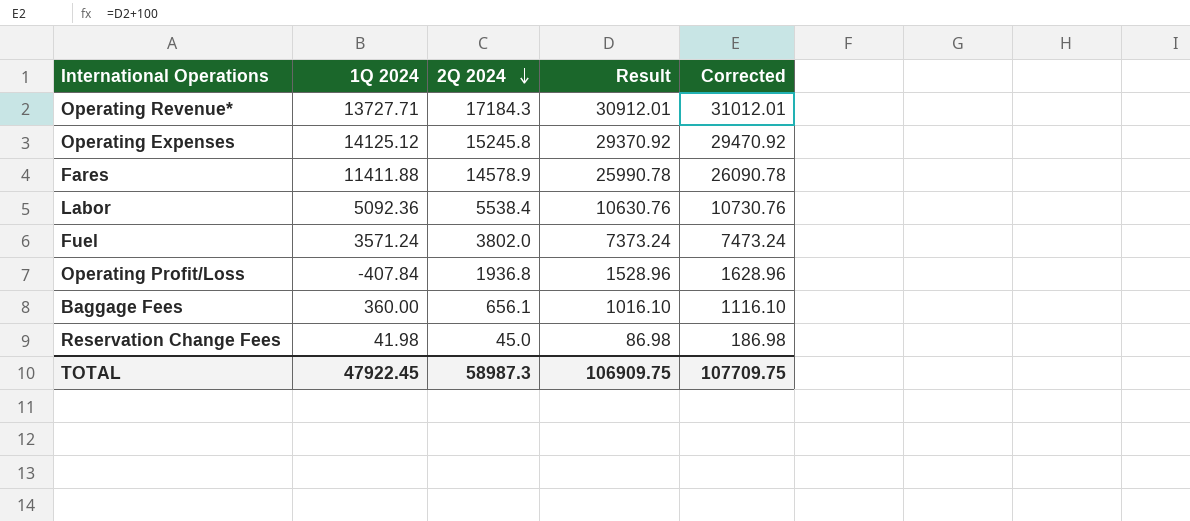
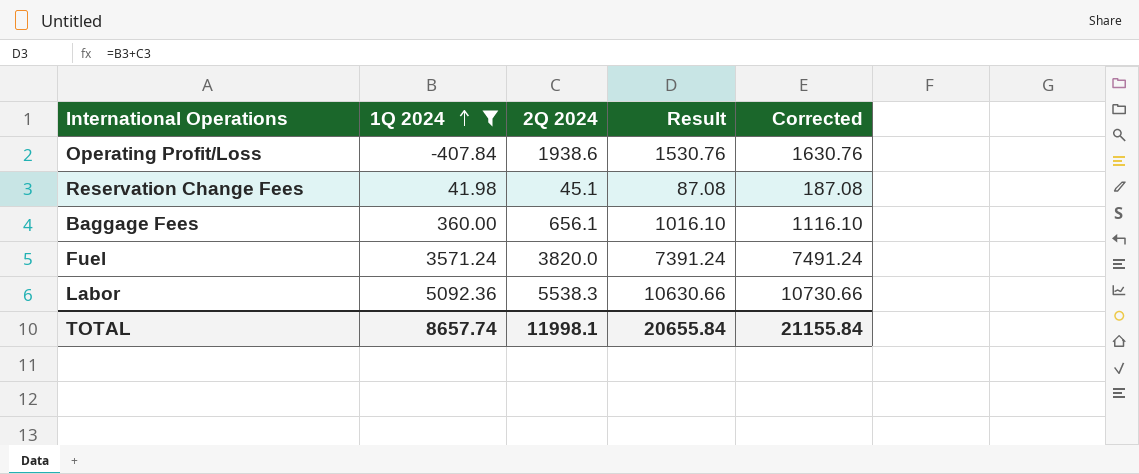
filter: none -> 1Q 2024 <= 5092.36
row order: 2Q 2024 descending -> 1Q 2024 ascending
Operating Profit/Loss | 2Q 2024: 1936.8 -> 1938.6
Operating Profit/Loss | Result: 1528.96 -> 1530.76
Operating Profit/Loss | Corrected: 1628.96 -> 1630.76
Reservation Change Fees | 2Q 2024: 45.0 -> 45.1
Reservation Change Fees | Result: 86.98 -> 87.08
Reservation Change Fees | Corrected: 186.98 -> 187.08
Fuel | 2Q 2024: 3802.0 -> 3820.0
Fuel | Result: 7373.24 -> 7391.24
Fuel | Corrected: 7473.24 -> 7491.24
Labor | 2Q 2024: 5538.4 -> 5538.3
Labor | Result: 10630.76 -> 10630.66
Labor | Corrected: 10730.76 -> 10730.66
TOTAL | 1Q 2024: 47922.45 -> 8657.74
TOTAL | 2Q 2024: 58987.3 -> 11998.1
TOTAL | Result: 106909.75 -> 20655.84
TOTAL | Corrected: 107709.75 -> 21155.84

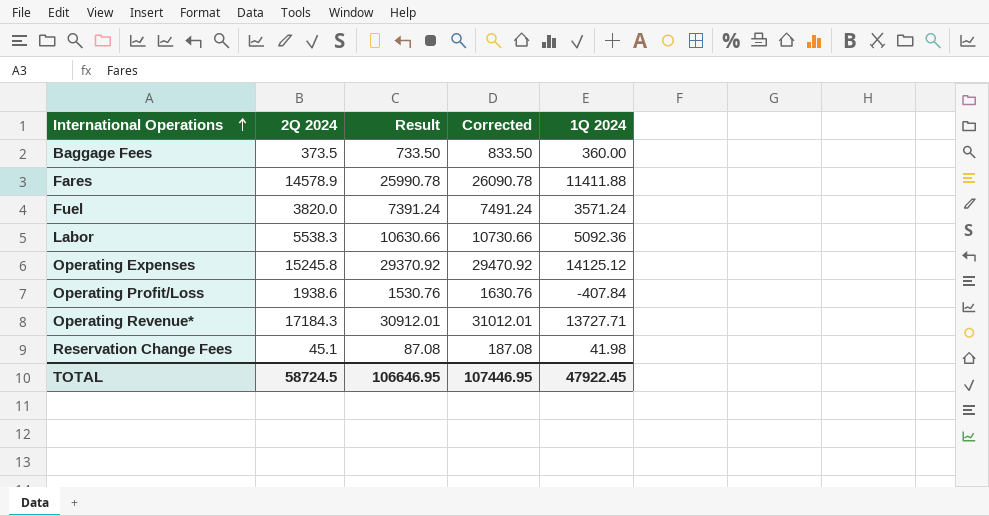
filter: 1Q 2024 <= 5092.36 -> none
row order: 1Q 2024 ascending -> International Operations ascending
column 1Q 2024 | position: 2 -> 5
Baggage Fees | 2Q 2024: 656.1 -> 373.5
Baggage Fees | Result: 1016.10 -> 733.50
Baggage Fees | Corrected: 1116.10 -> 833.50
TOTAL | 2Q 2024: 11998.1 -> 58724.5
TOTAL | Result: 20655.84 -> 106646.95
TOTAL | Corrected: 21155.84 -> 107446.95
TOTAL | 1Q 2024: 8657.74 -> 47922.45

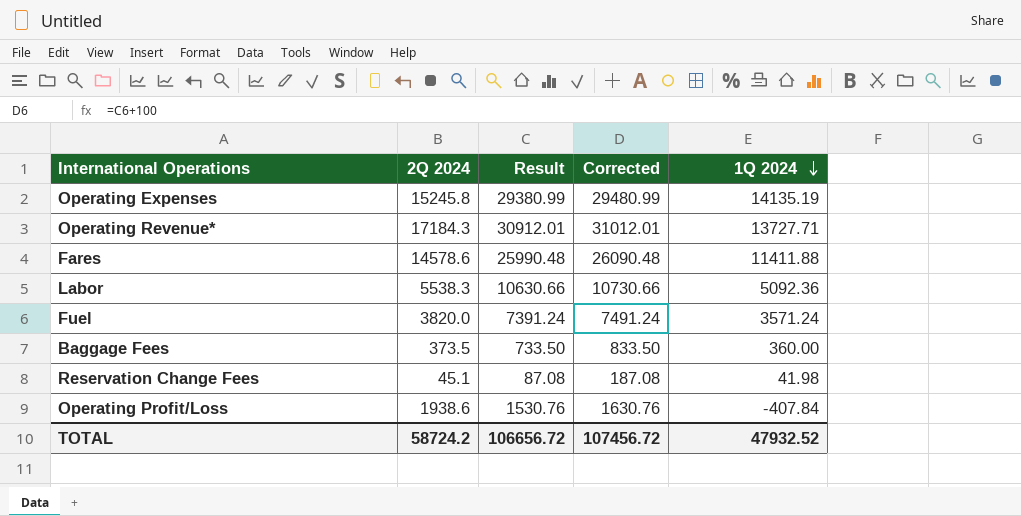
row order: International Operations ascending -> 1Q 2024 descending
Operating Expenses | Result: 29370.92 -> 29380.99
Operating Expenses | Corrected: 29470.92 -> 29480.99
Operating Expenses | 1Q 2024: 14125.12 -> 14135.19
Fares | 2Q 2024: 14578.9 -> 14578.6
Fares | Result: 25990.78 -> 25990.48
Fares | Corrected: 26090.78 -> 26090.48
TOTAL | 2Q 2024: 58724.5 -> 58724.2
TOTAL | Result: 106646.95 -> 106656.72
TOTAL | Corrected: 107446.95 -> 107456.72
TOTAL | 1Q 2024: 47922.45 -> 47932.52

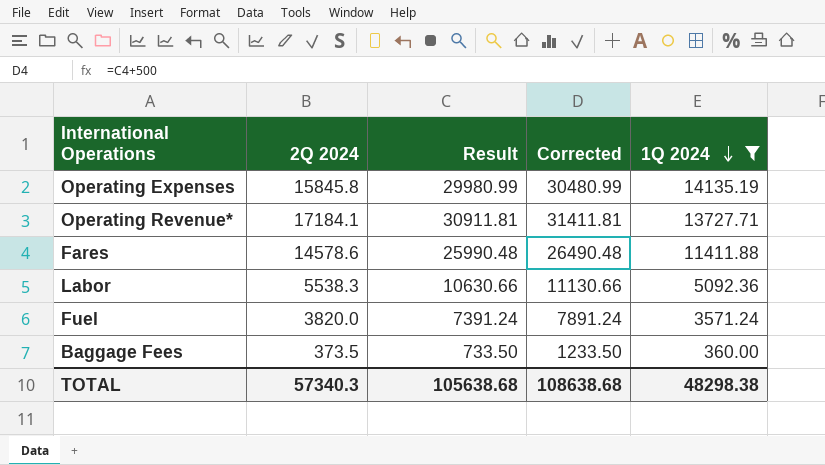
filter: none -> 1Q 2024 >= 360.00
column Corrected | formula: [Result] + 100 -> [Result] + 500
Operating Expenses | 2Q 2024: 15245.8 -> 15845.8
Operating Expenses | Result: 29380.99 -> 29980.99
Operating Revenue* | 2Q 2024: 17184.3 -> 17184.1
Operating Revenue* | Result: 30912.01 -> 30911.81
TOTAL | 2Q 2024: 58724.2 -> 57340.3
TOTAL | Result: 106656.72 -> 105638.68
TOTAL | Corrected: 107456.72 -> 108638.68
TOTAL | 1Q 2024: 47932.52 -> 48298.38

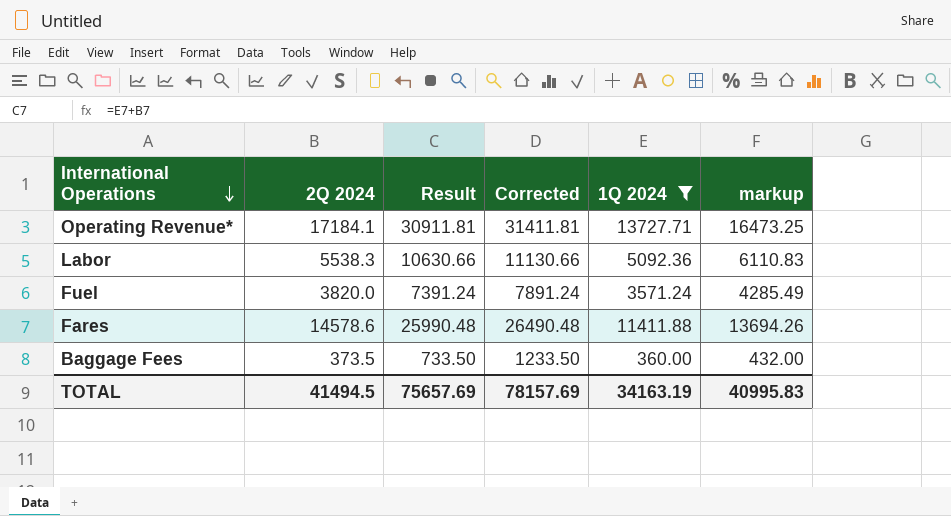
row order: 1Q 2024 descending -> International Operations descending
column markup | formula: none -> [1Q 2024] * 1.2
row Operating Expenses: 15845.8 | 29980.99 | 30480.99 | 14135.19 -> none
TOTAL | 2Q 2024: 57340.3 -> 41494.5
TOTAL | Result: 105638.68 -> 75657.69
TOTAL | Corrected: 108638.68 -> 78157.69
TOTAL | 1Q 2024: 48298.38 -> 34163.19

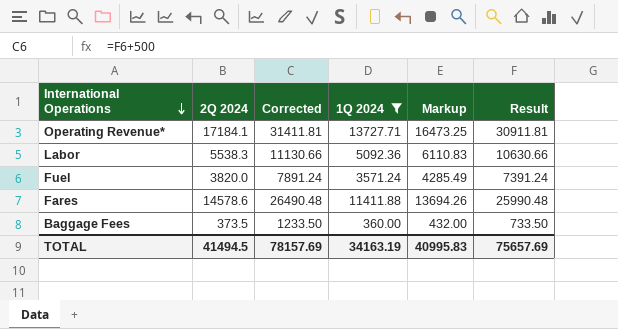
column name: markup -> Markup
column Result | position: 3 -> 6

